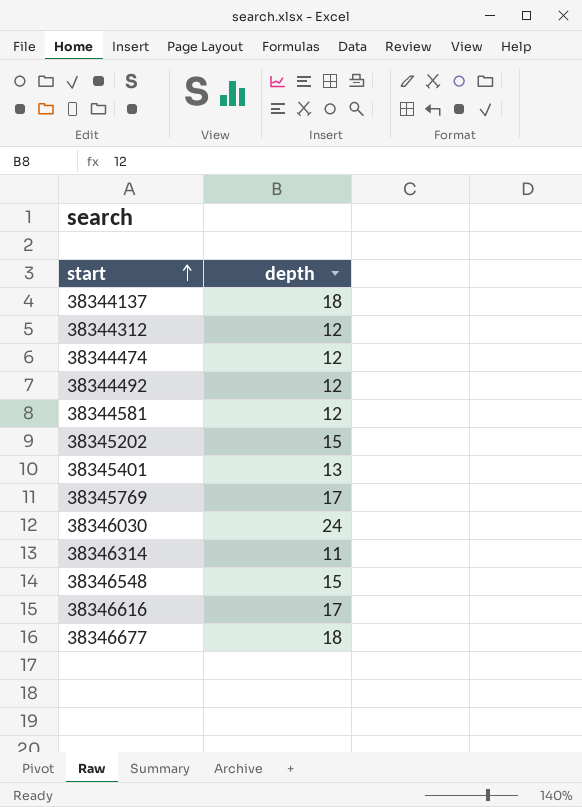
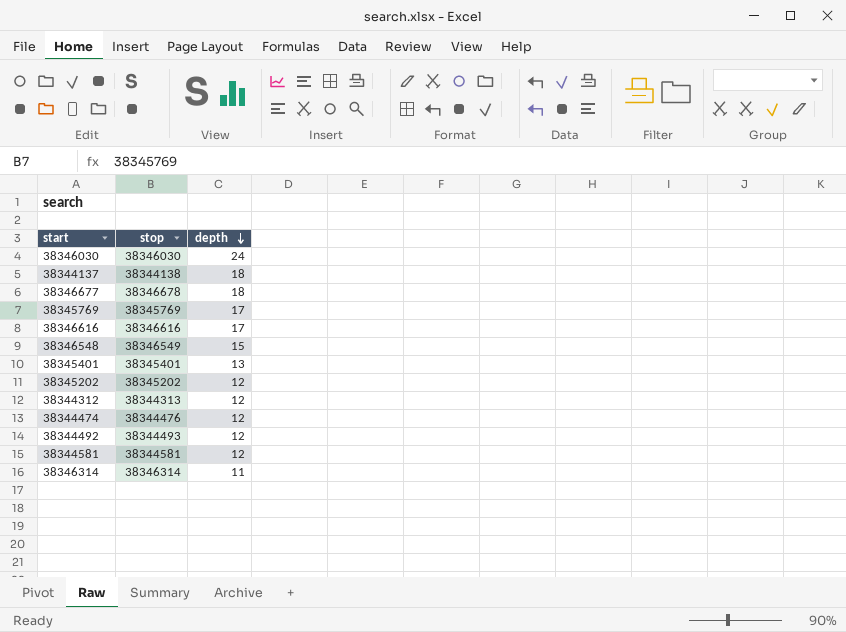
row order: start ascending -> depth descending
column stop | position: none -> 2
38345202 | depth: 15 -> 12

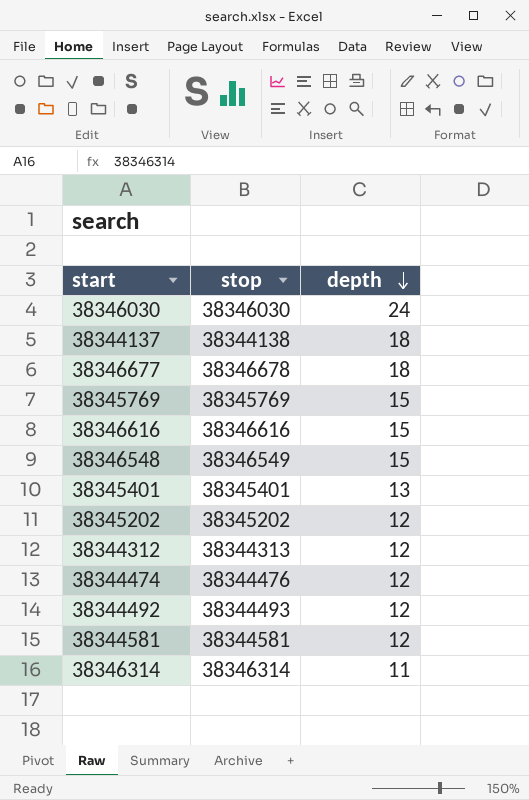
38345769 | depth: 17 -> 15
38346616 | depth: 17 -> 15

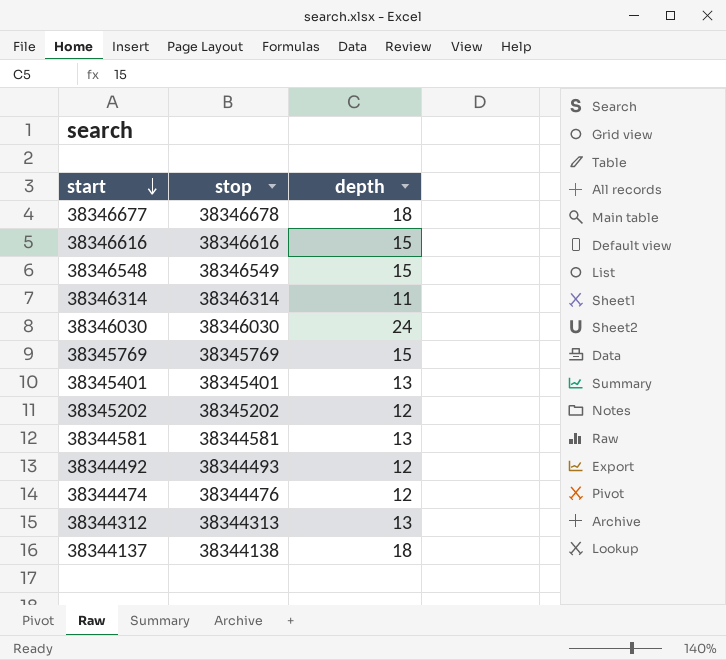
row order: depth descending -> start descending
38344581 | depth: 12 -> 13
38344312 | depth: 12 -> 13

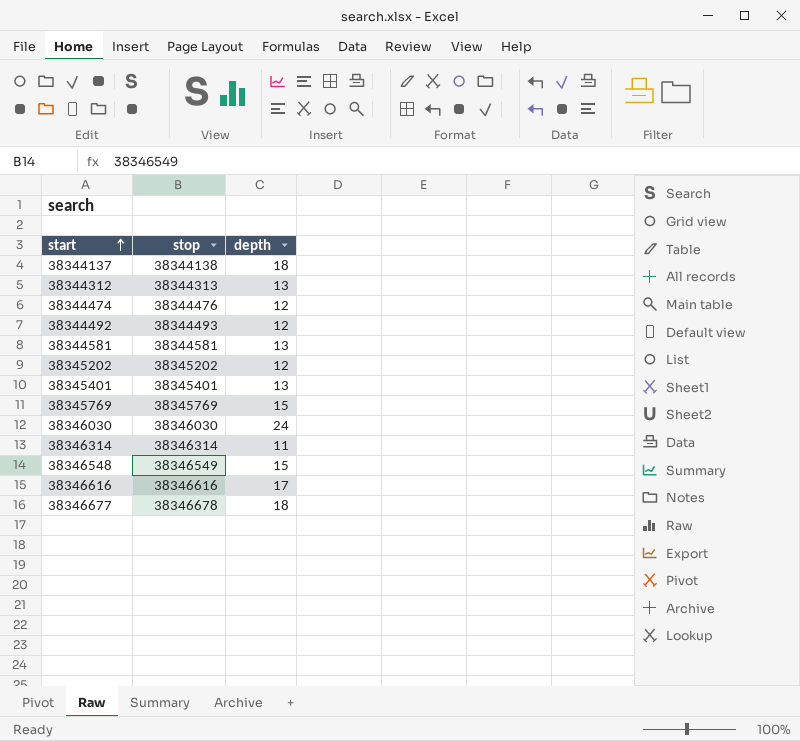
row order: start descending -> start ascending
38346616 | depth: 15 -> 17

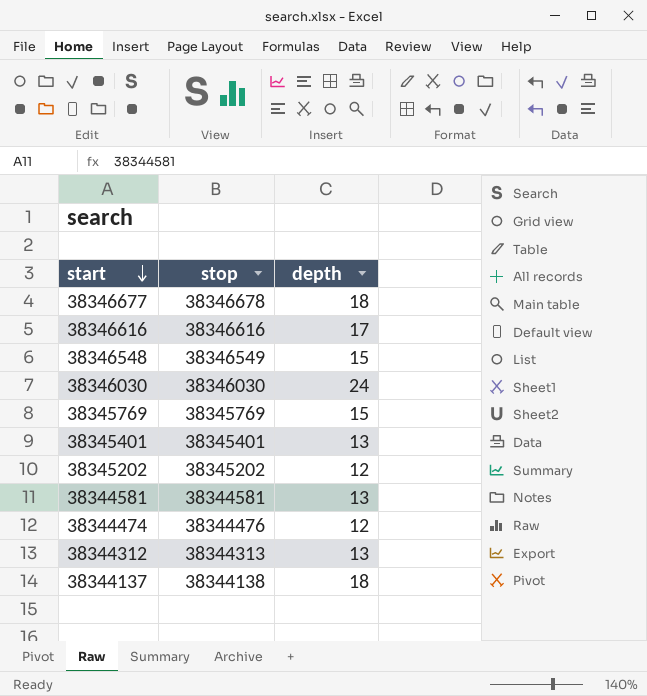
row order: start ascending -> start descending
row 38344492: 38344493 | 12 -> none
row 38346314: 38346314 | 11 -> none

